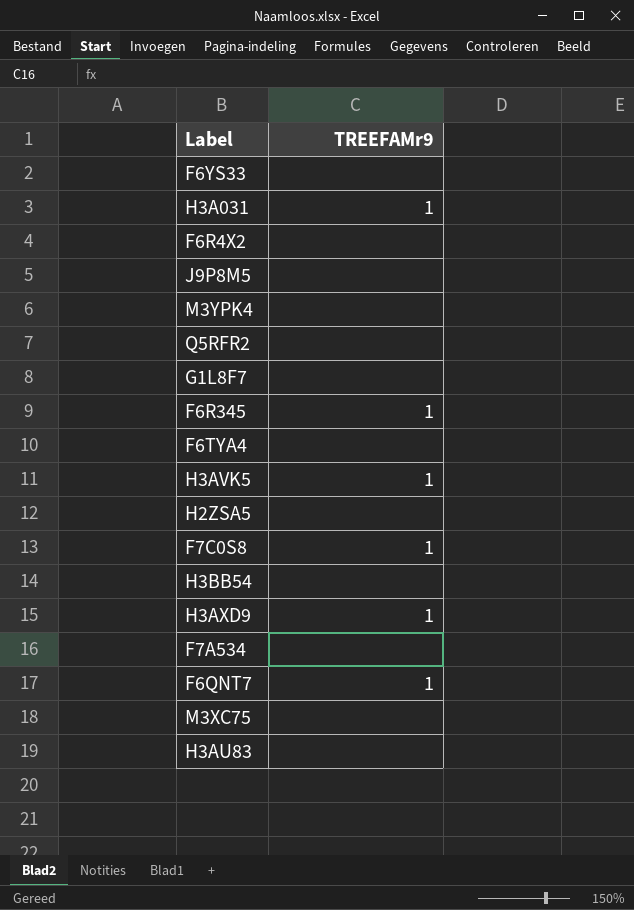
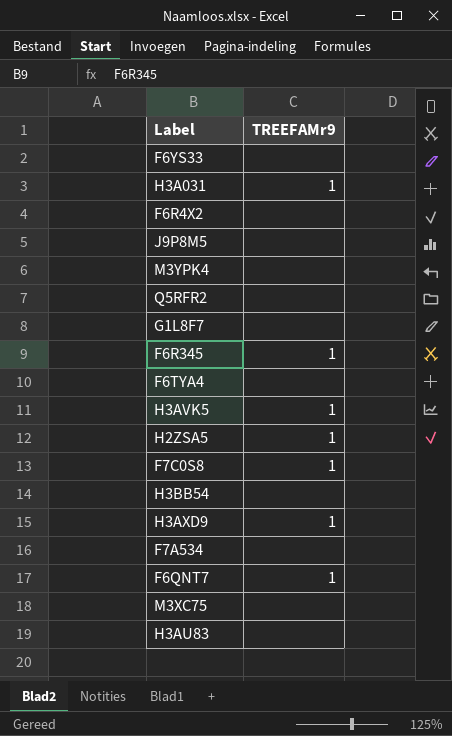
H2ZSA5 | TREEFAMr9: none -> 1

